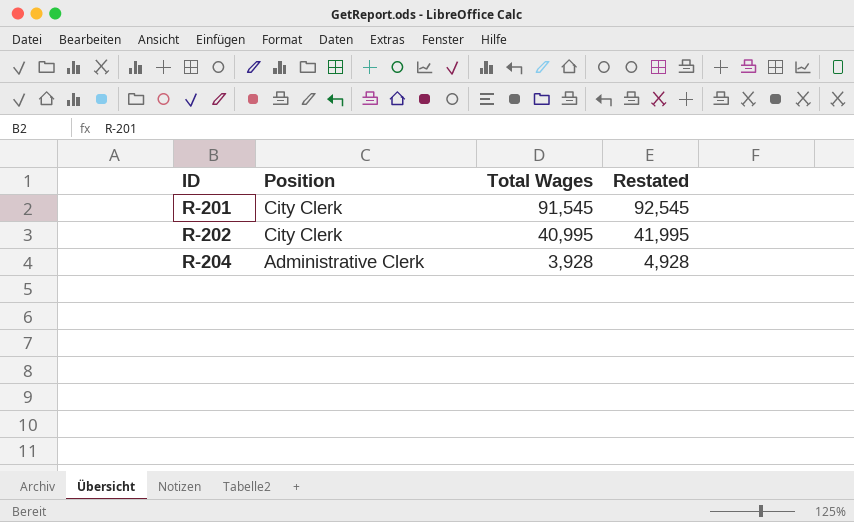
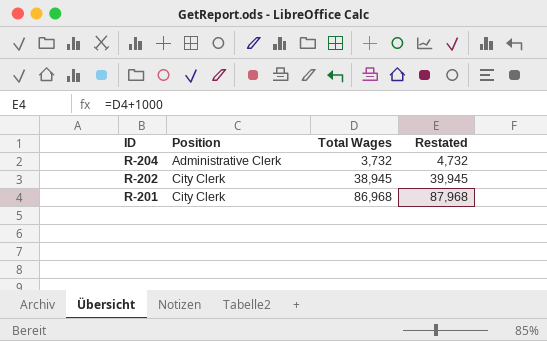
row order: ID ascending -> ID descending
R-204 | Total Wages: 3,928 -> 3,732
R-204 | Restated: 4,928 -> 4,732
R-202 | Total Wages: 40,995 -> 38,945
R-202 | Restated: 41,995 -> 39,945
R-201 | Total Wages: 91,545 -> 86,968
R-201 | Restated: 92,545 -> 87,968

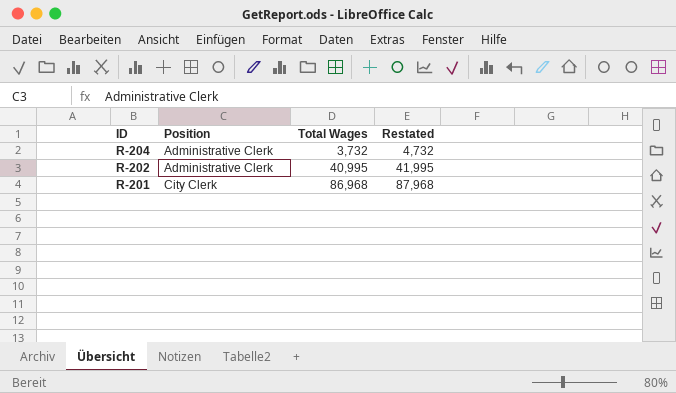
R-202 | Position: City Clerk -> Administrative Clerk
R-202 | Total Wages: 38,945 -> 40,995
R-202 | Restated: 39,945 -> 41,995

